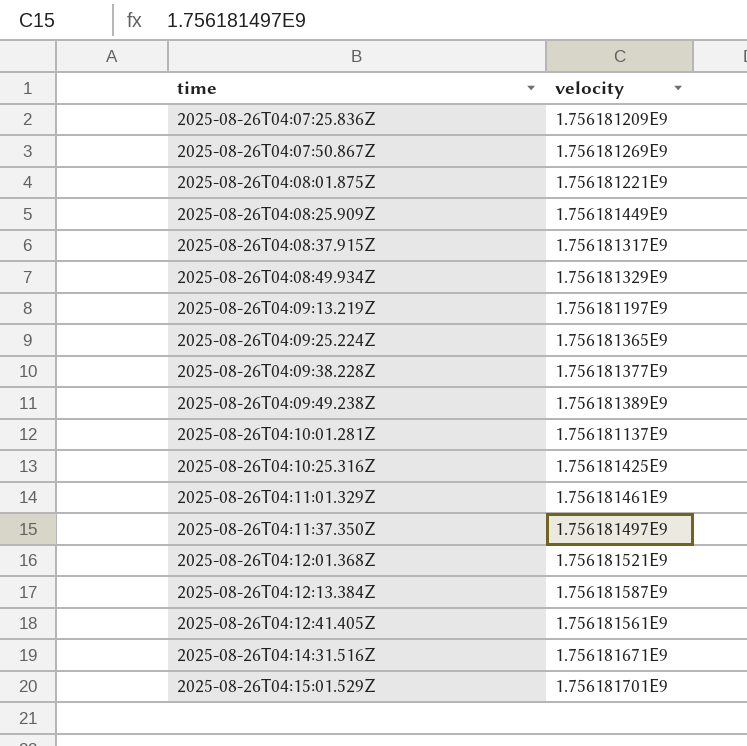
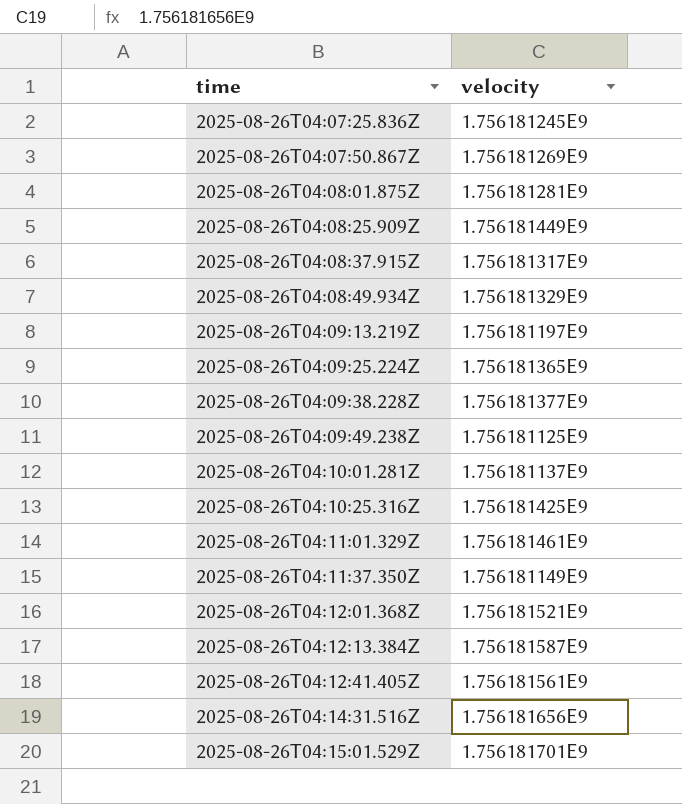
2025-08-26T04:07:25.836Z | velocity: 1.756181209E9 -> 1.756181245E9
2025-08-26T04:08:01.875Z | velocity: 1.756181221E9 -> 1.756181281E9
2025-08-26T04:09:49.238Z | velocity: 1.756181389E9 -> 1.756181125E9
2025-08-26T04:11:37.350Z | velocity: 1.756181497E9 -> 1.756181149E9
2025-08-26T04:14:31.516Z | velocity: 1.756181671E9 -> 1.756181656E9

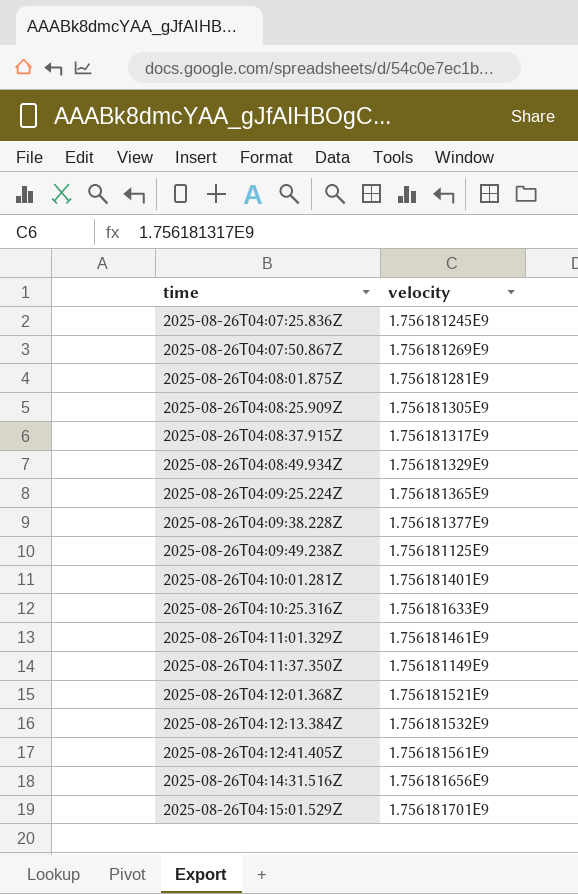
row 2025-08-26T04:09:13.219Z: 1.756181197E9 -> none
2025-08-26T04:08:25.909Z | velocity: 1.756181449E9 -> 1.756181305E9
2025-08-26T04:10:01.281Z | velocity: 1.756181137E9 -> 1.756181401E9
2025-08-26T04:10:25.316Z | velocity: 1.756181425E9 -> 1.756181633E9
2025-08-26T04:12:13.384Z | velocity: 1.756181587E9 -> 1.756181532E9

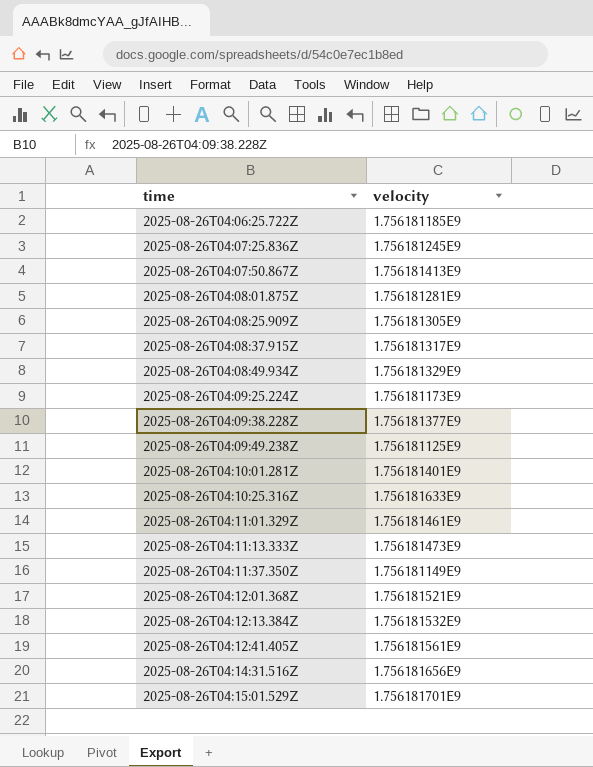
row 2025-08-26T04:06:25.722Z: none -> 1.756181185E9
2025-08-26T04:07:50.867Z | velocity: 1.756181269E9 -> 1.756181413E9
2025-08-26T04:09:25.224Z | velocity: 1.756181365E9 -> 1.756181173E9
row 2025-08-26T04:11:13.333Z: none -> 1.756181473E9

